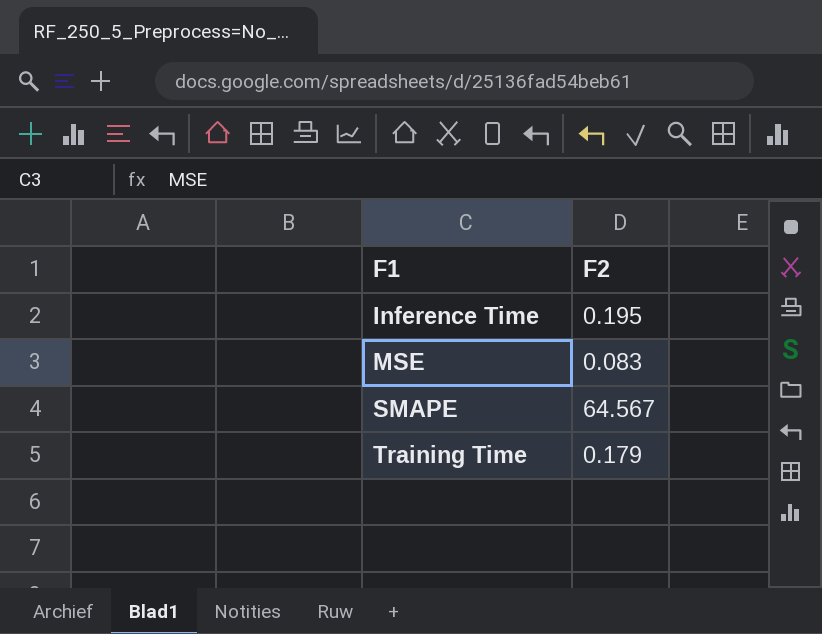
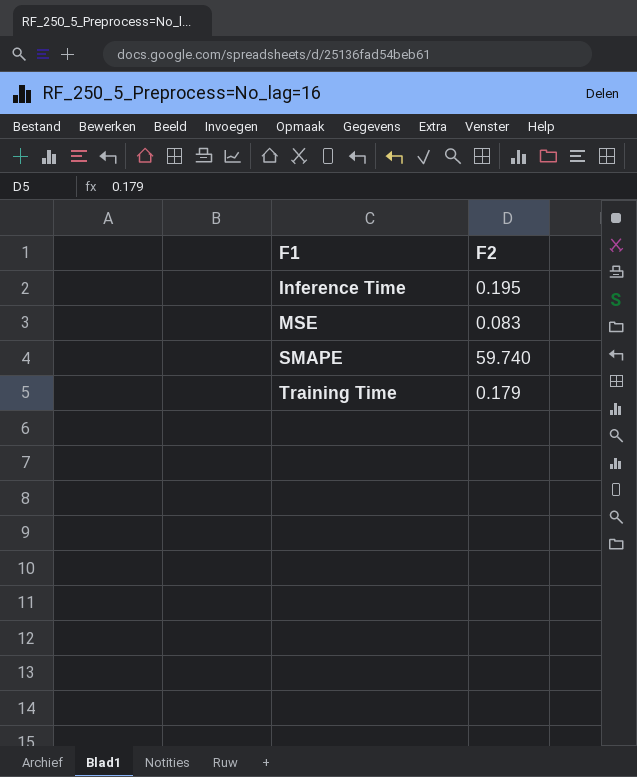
SMAPE | F2: 64.567 -> 59.740

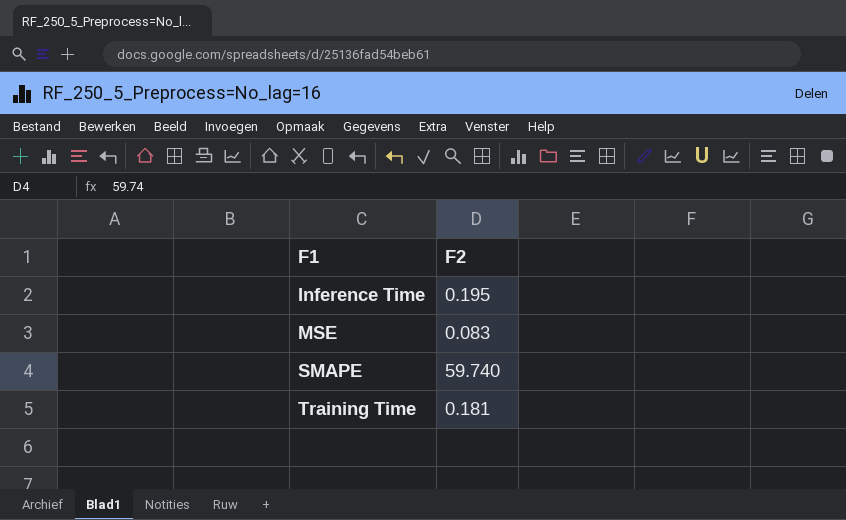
Training Time | F2: 0.179 -> 0.181

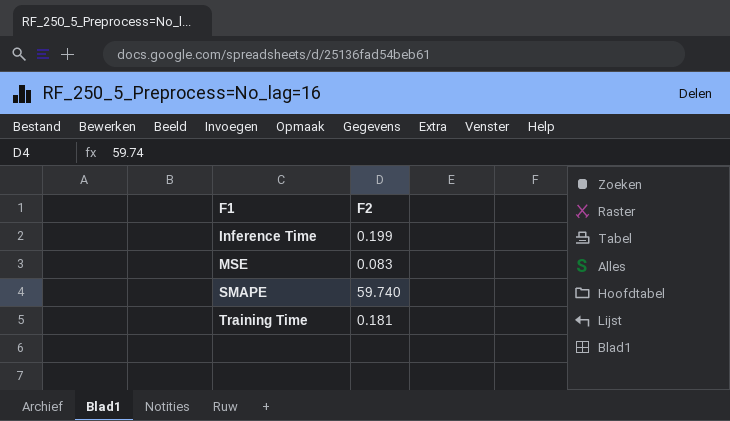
Inference Time | F2: 0.195 -> 0.199

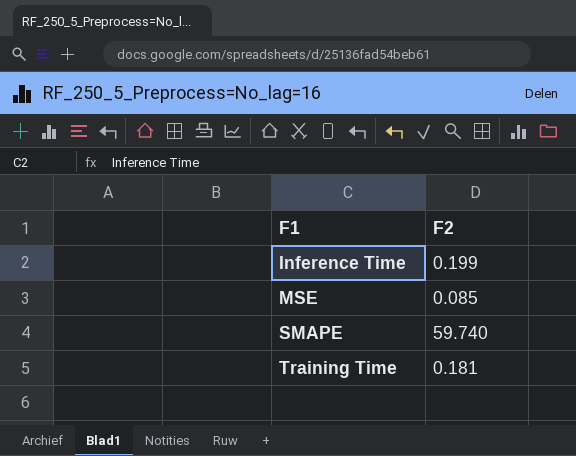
MSE | F2: 0.083 -> 0.085

